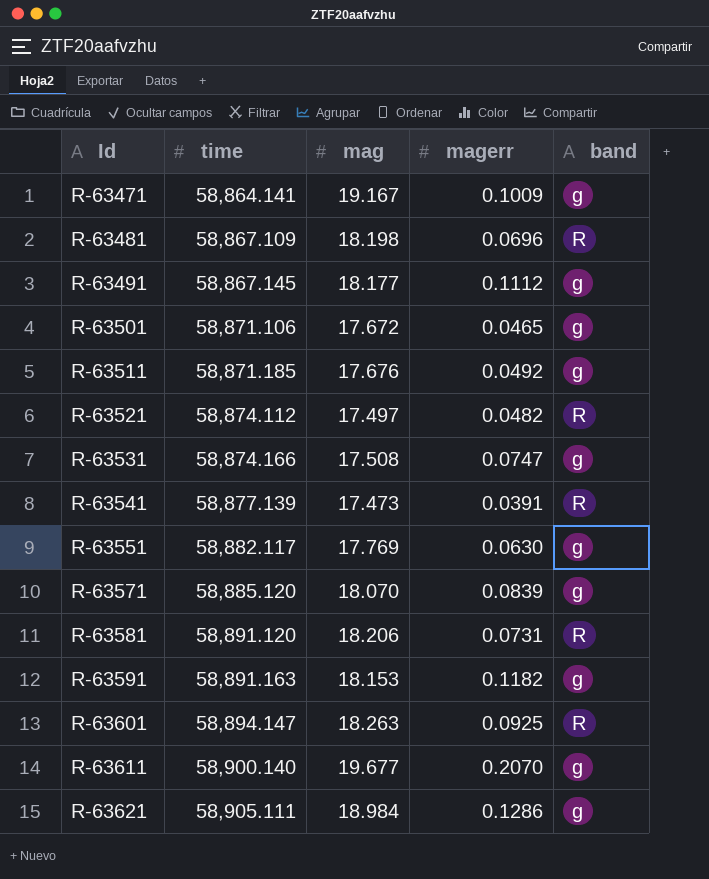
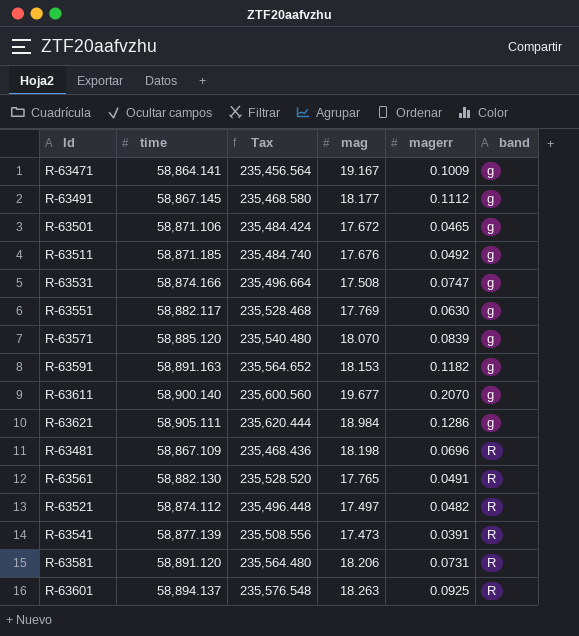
row order: Id ascending -> band ascending
column Tax | formula: none -> [time] * 4
row R-63561: none -> 58,882.130 | 235,528.520 | 17.765 | 0.0491 | R
R-63601 | time: 58,894.147 -> 58,894.137

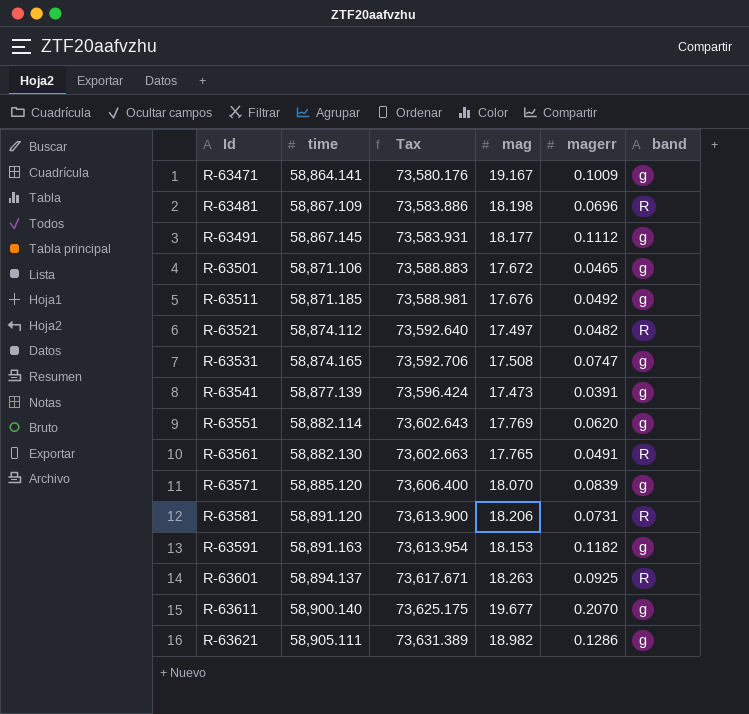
row order: band ascending -> Id ascending
column Tax | formula: [time] * 4 -> [time] * 1.25
R-63531 | time: 58,874.166 -> 58,874.165
R-63541 | band: R -> g
R-63551 | time: 58,882.117 -> 58,882.114
R-63551 | magerr: 0.0630 -> 0.0620
R-63621 | mag: 18.984 -> 18.982

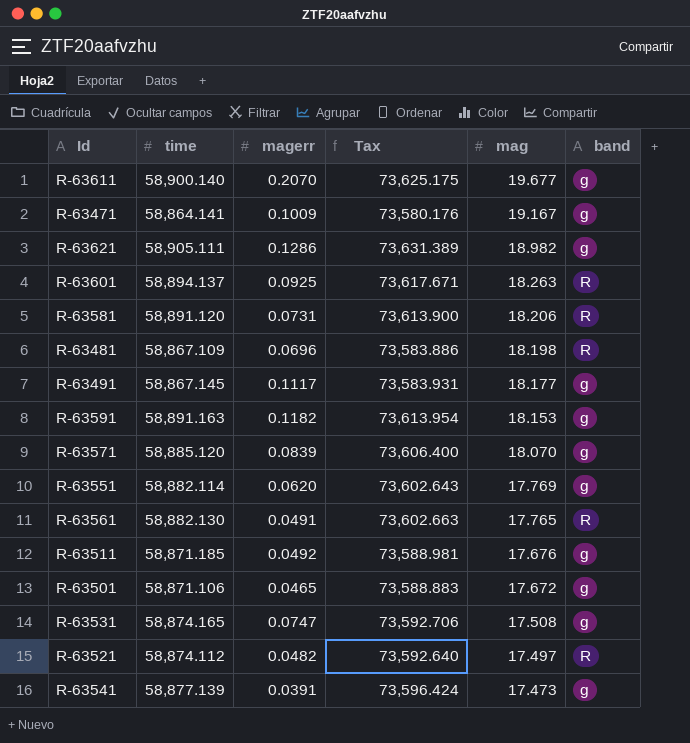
row order: Id ascending -> mag descending
column magerr | position: 5 -> 3
R-63491 | magerr: 0.1112 -> 0.1117

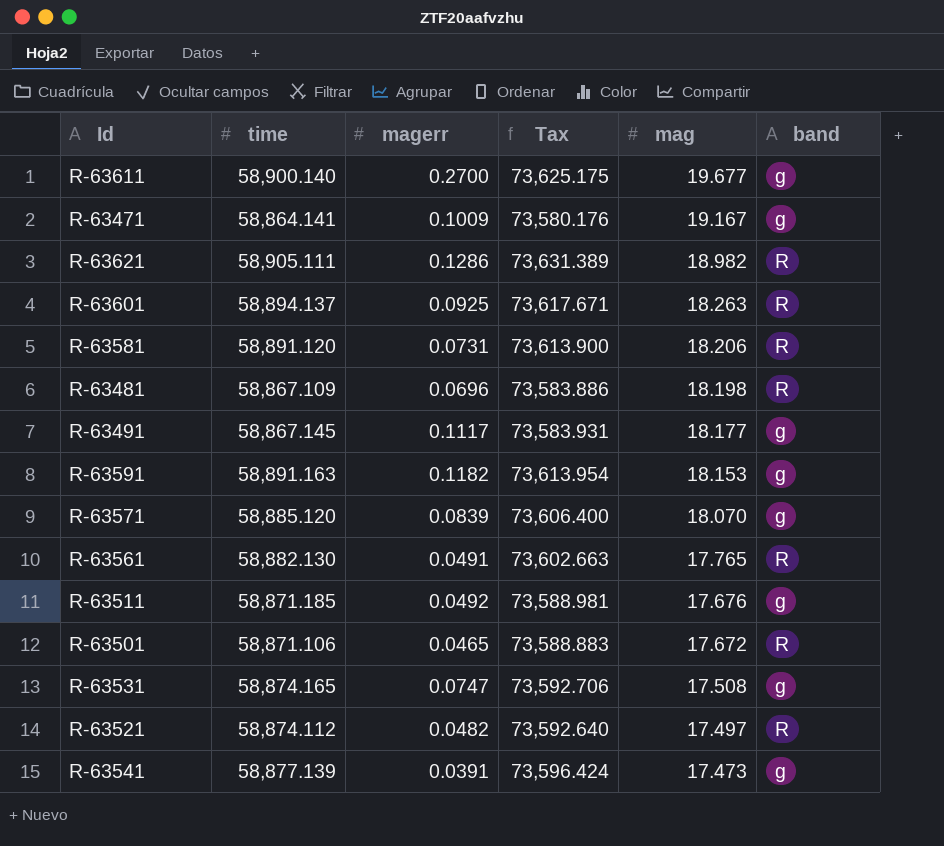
row R-63551: 58,882.114 | 0.0620 | 73,602.643 | 17.769 | g -> none
R-63611 | magerr: 0.2070 -> 0.2700
R-63621 | band: g -> R
R-63501 | band: g -> R

